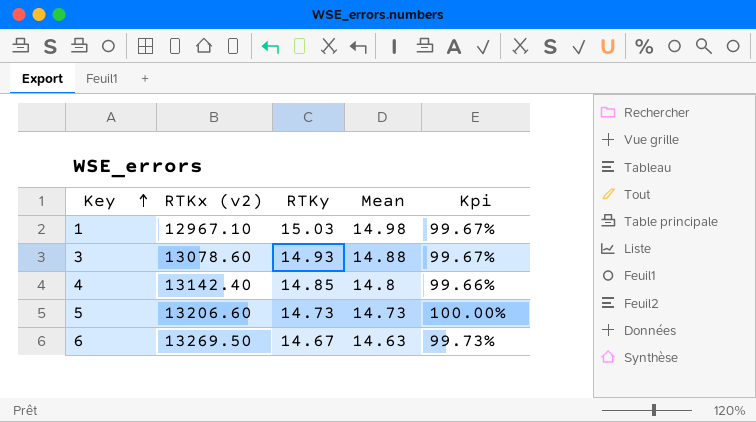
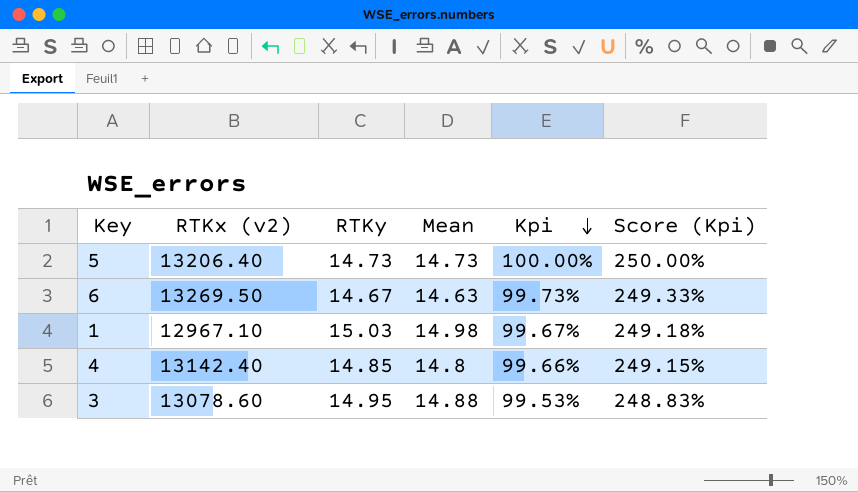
row order: Key ascending -> Kpi descending
column Score (Kpi) | formula: none -> [Kpi] * 2.5
5 | RTKx (v2): 13206.60 -> 13206.40
3 | RTKy: 14.93 -> 14.95
3 | Kpi: 99.67% -> 99.53%

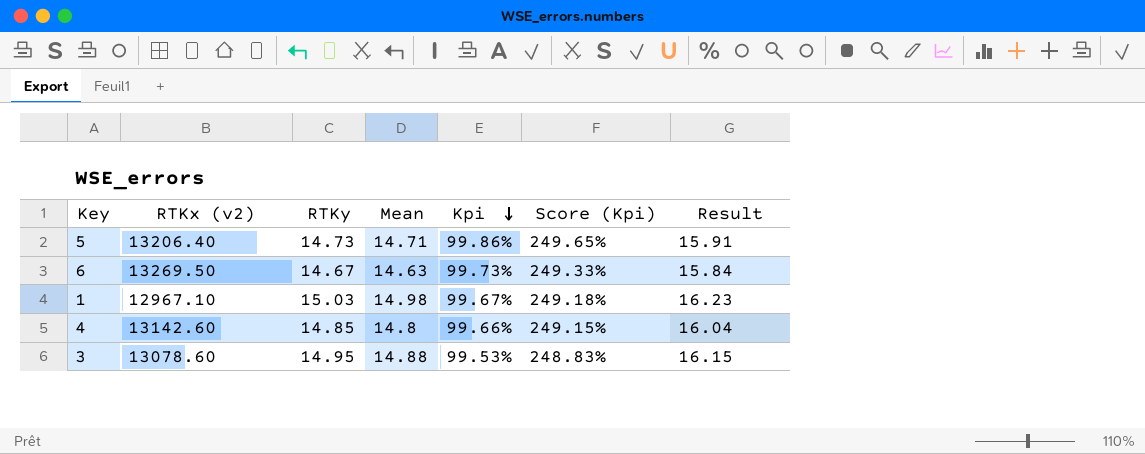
column Result | formula: none -> [RTKy] * 1.08
5 | Mean: 14.73 -> 14.71
5 | Kpi: 100.00% -> 99.86%
5 | Score (Kpi): 250.00% -> 249.65%
4 | RTKx (v2): 13142.40 -> 13142.60

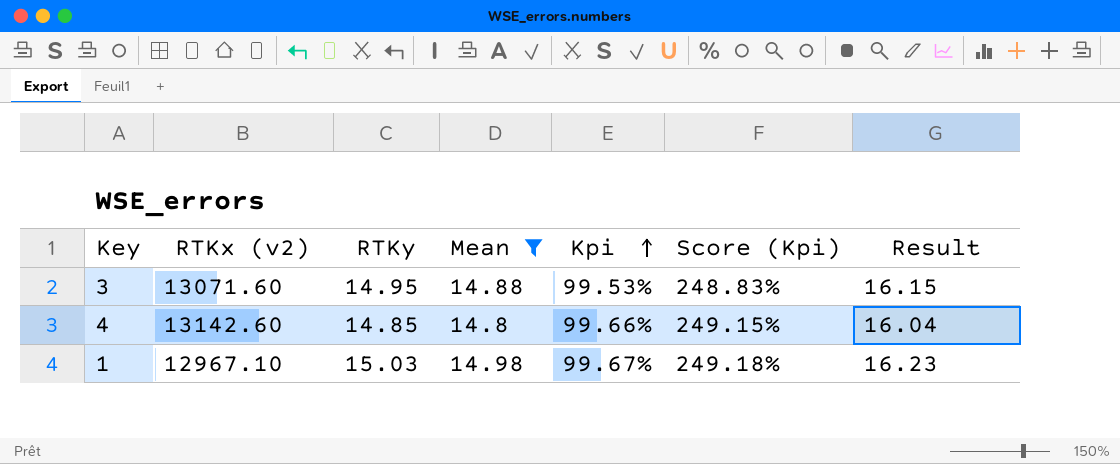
filter: none -> Mean >= 14.8
row order: Kpi descending -> Kpi ascending
3 | RTKx (v2): 13078.60 -> 13071.60

